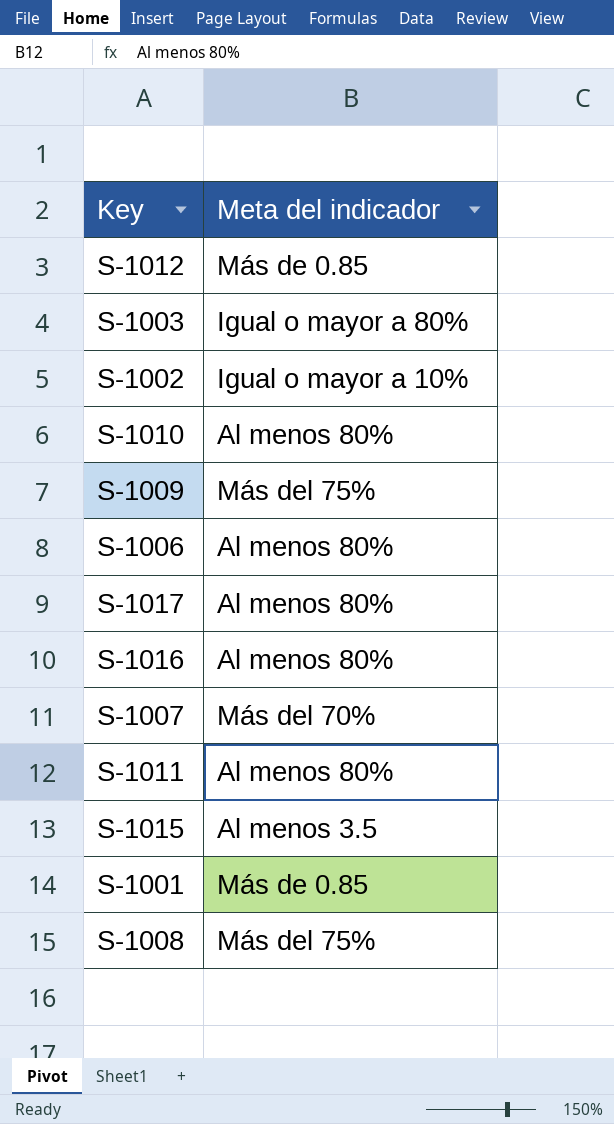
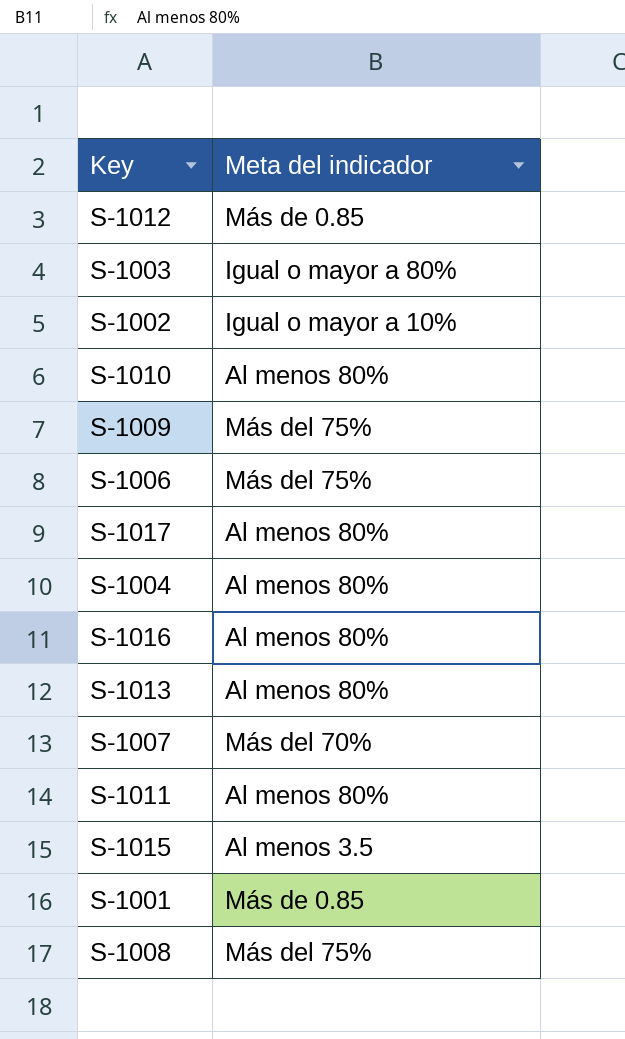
S-1006 | Meta del indicador: Al menos 80% -> Más del 75%
row S-1004: none -> Al menos 80%
row S-1013: none -> Al menos 80%

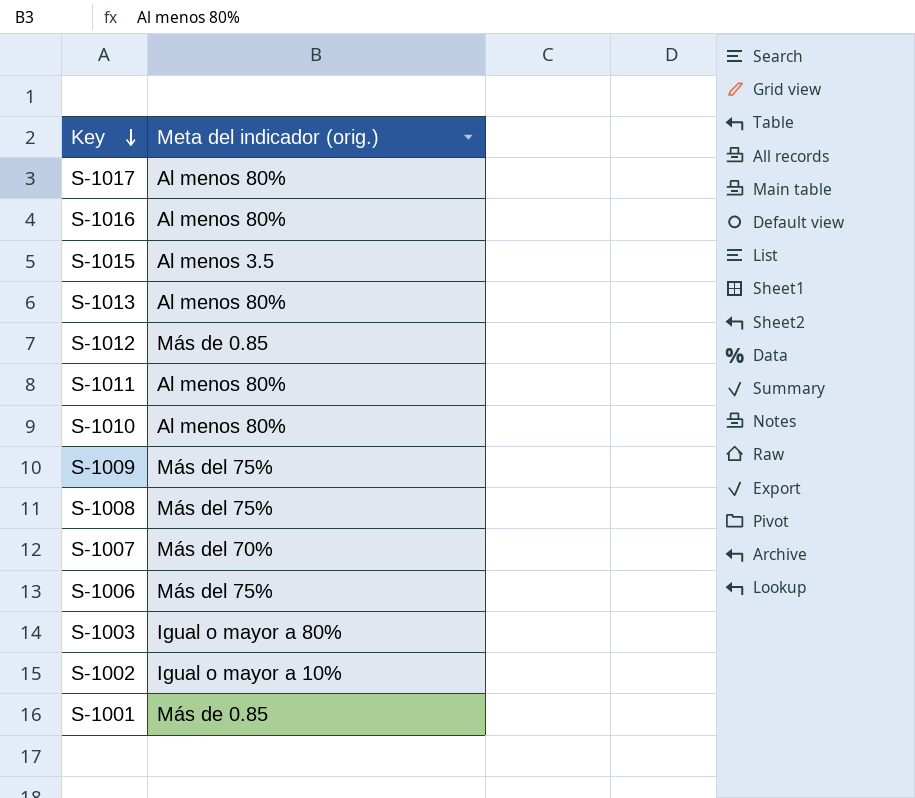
row order: none -> Key descending
column name: Meta del indicador -> Meta del indicador (orig.)
row S-1004: Al menos 80% -> none

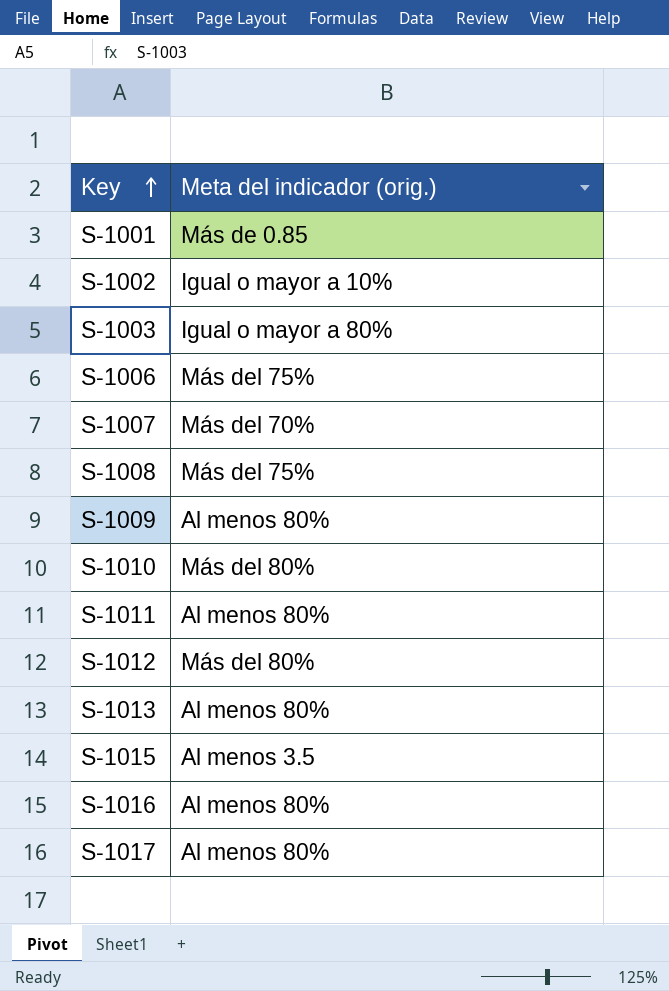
row order: Key descending -> Key ascending
S-1009 | Meta del indicador (orig.): Más del 75% -> Al menos 80%
S-1010 | Meta del indicador (orig.): Al menos 80% -> Más del 80%
S-1012 | Meta del indicador (orig.): Más de 0.85 -> Más del 80%

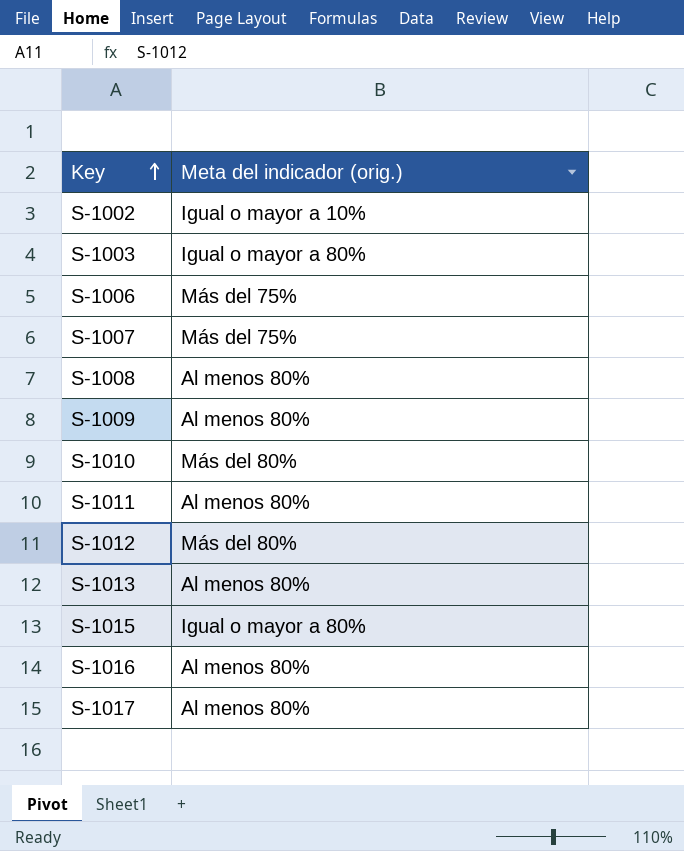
row S-1001: Más de 0.85 -> none
S-1007 | Meta del indicador (orig.): Más del 70% -> Más del 75%
S-1008 | Meta del indicador (orig.): Más del 75% -> Al menos 80%
S-1015 | Meta del indicador (orig.): Al menos 3.5 -> Igual o mayor a 80%

